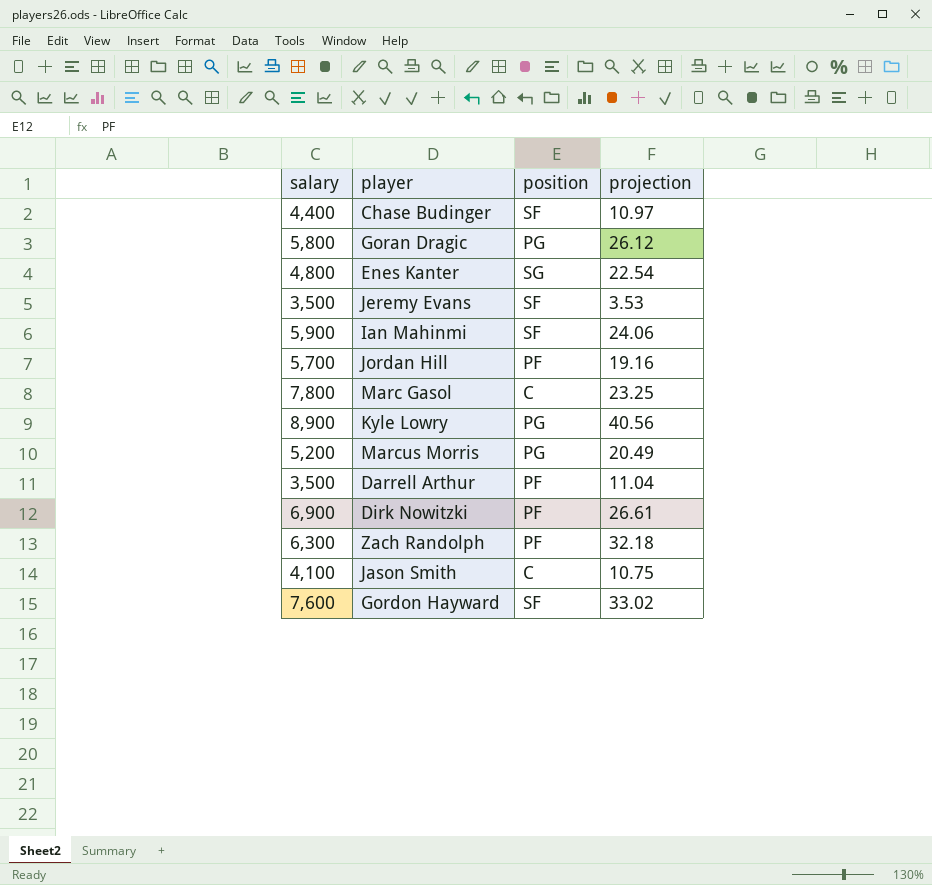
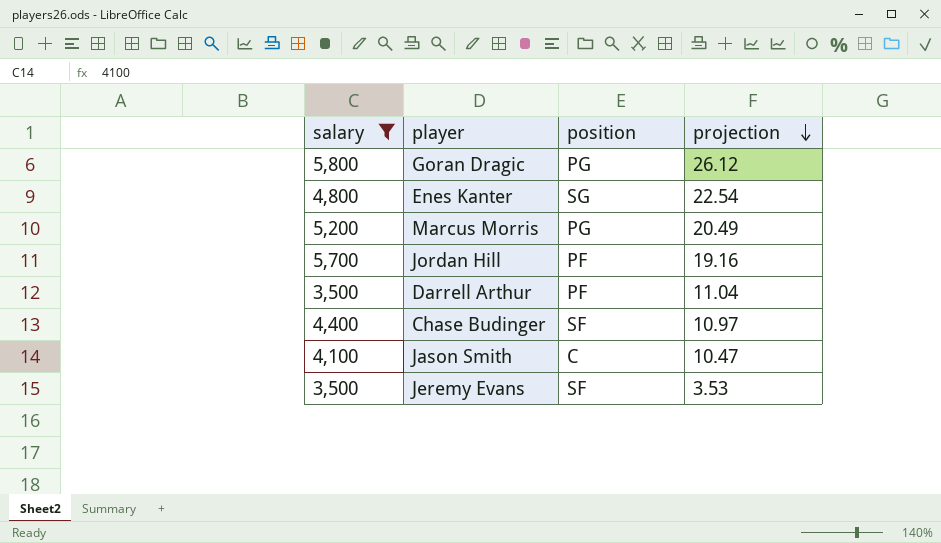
filter: none -> salary <= 5,800
row order: none -> projection descending
Jason Smith | projection: 10.75 -> 10.47

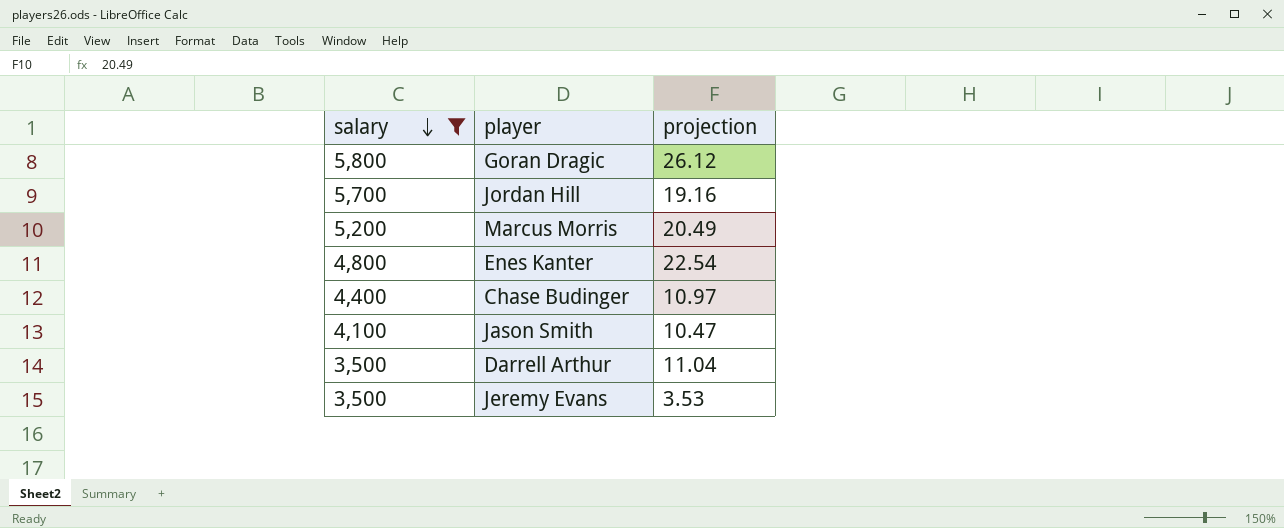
row order: projection descending -> salary descending
column position | position: 3 -> none

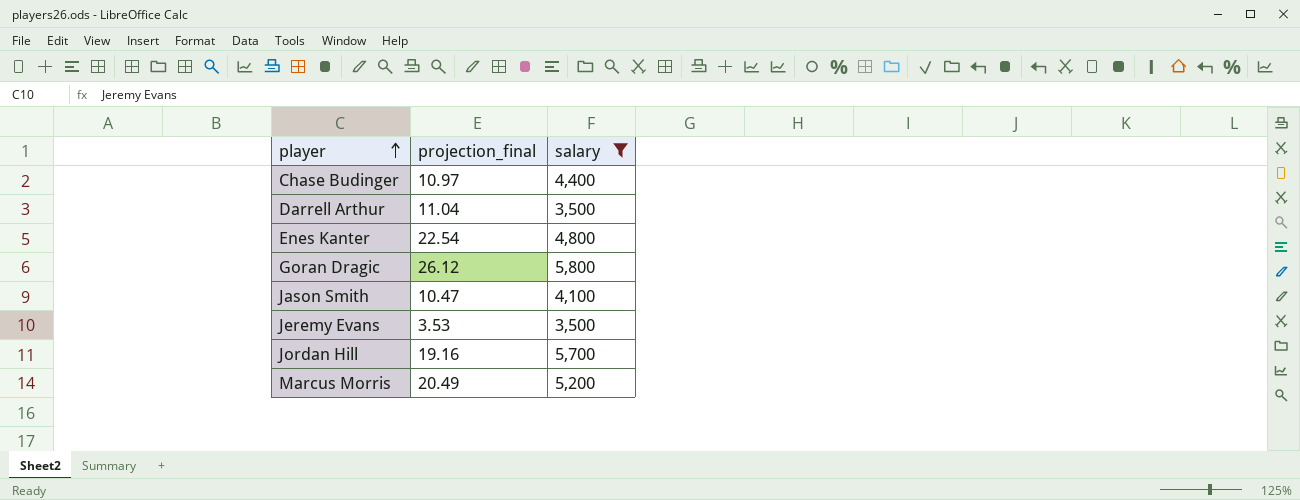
row order: salary descending -> player ascending
column name: projection -> projection_final
column salary | position: 1 -> 3

